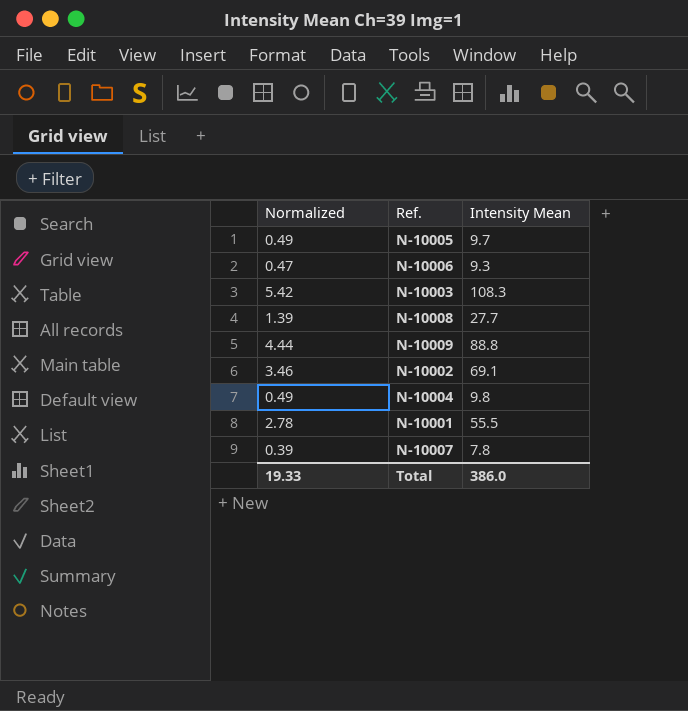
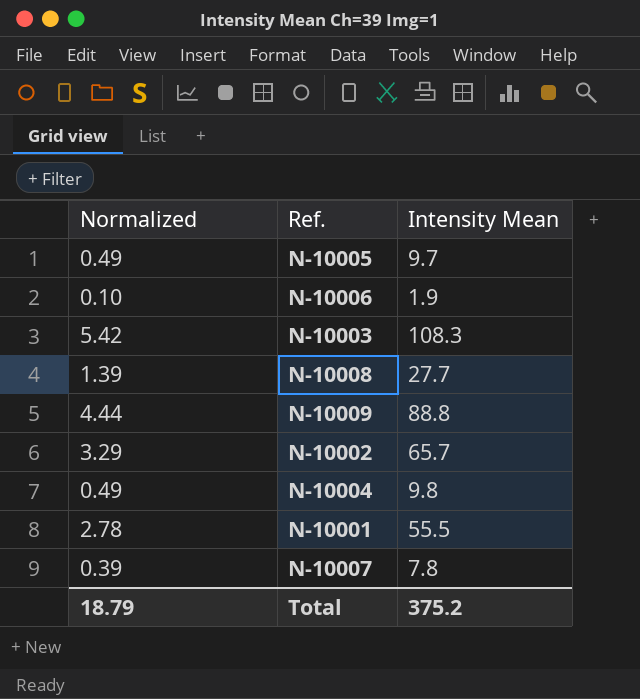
N-10006 | Normalized: 0.47 -> 0.10
N-10006 | Intensity Mean: 9.3 -> 1.9
N-10002 | Normalized: 3.46 -> 3.29
N-10002 | Intensity Mean: 69.1 -> 65.7
Total | Normalized: 19.33 -> 18.79
Total | Intensity Mean: 386.0 -> 375.2

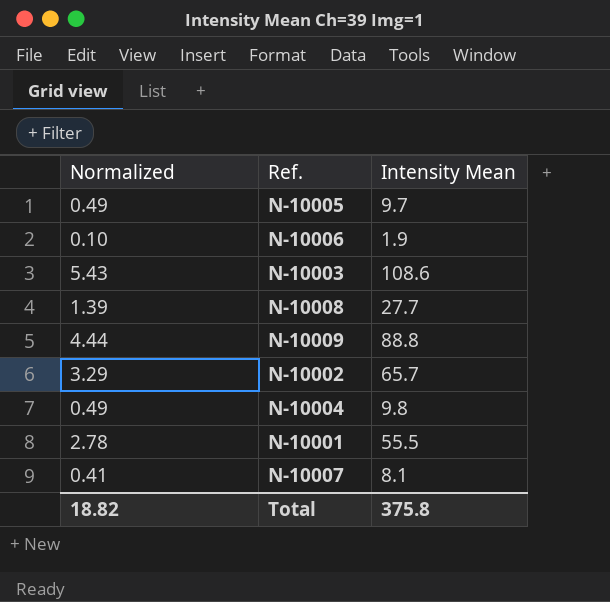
N-10003 | Normalized: 5.42 -> 5.43
N-10003 | Intensity Mean: 108.3 -> 108.6
N-10007 | Normalized: 0.39 -> 0.41
N-10007 | Intensity Mean: 7.8 -> 8.1
Total | Normalized: 18.79 -> 18.82
Total | Intensity Mean: 375.2 -> 375.8

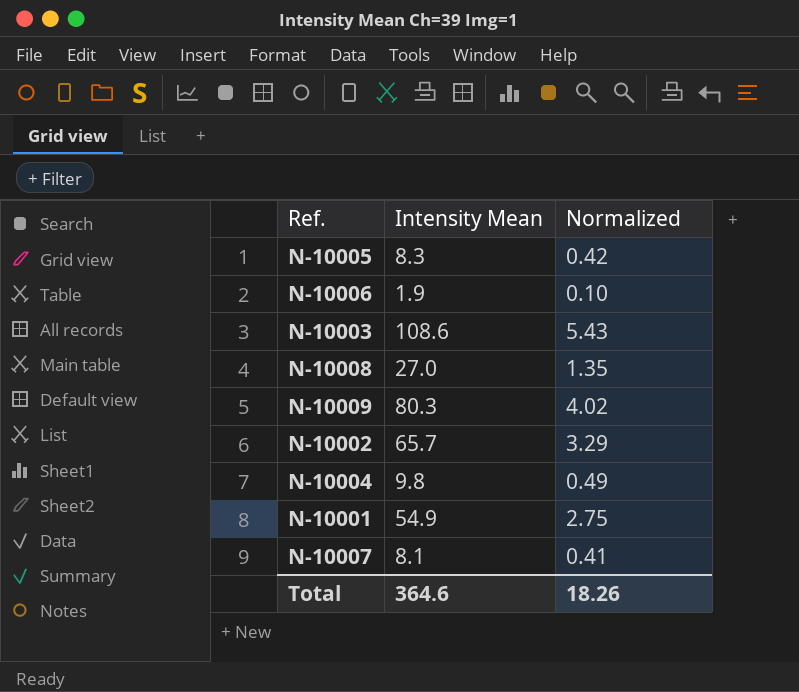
column Normalized | position: 1 -> 3
N-10005 | Intensity Mean: 9.7 -> 8.3
N-10005 | Normalized: 0.49 -> 0.42
N-10008 | Intensity Mean: 27.7 -> 27.0
N-10008 | Normalized: 1.39 -> 1.35
N-10009 | Intensity Mean: 88.8 -> 80.3
N-10009 | Normalized: 4.44 -> 4.02
N-10001 | Intensity Mean: 55.5 -> 54.9
N-10001 | Normalized: 2.78 -> 2.75
Total | Intensity Mean: 375.8 -> 364.6
Total | Normalized: 18.82 -> 18.26

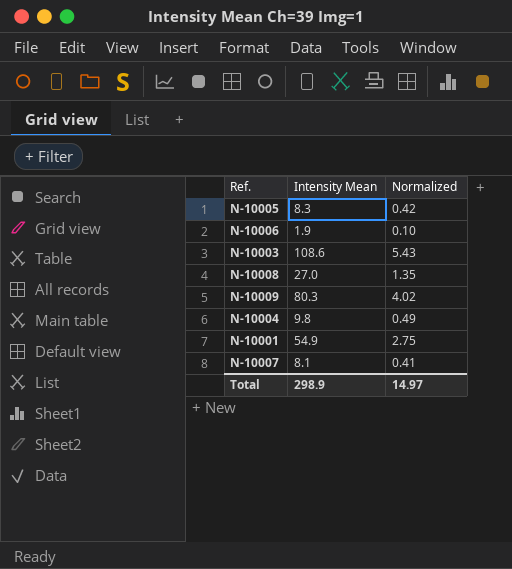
row N-10002: 65.7 | 3.29 -> none
Total | Intensity Mean: 364.6 -> 298.9
Total | Normalized: 18.26 -> 14.97

